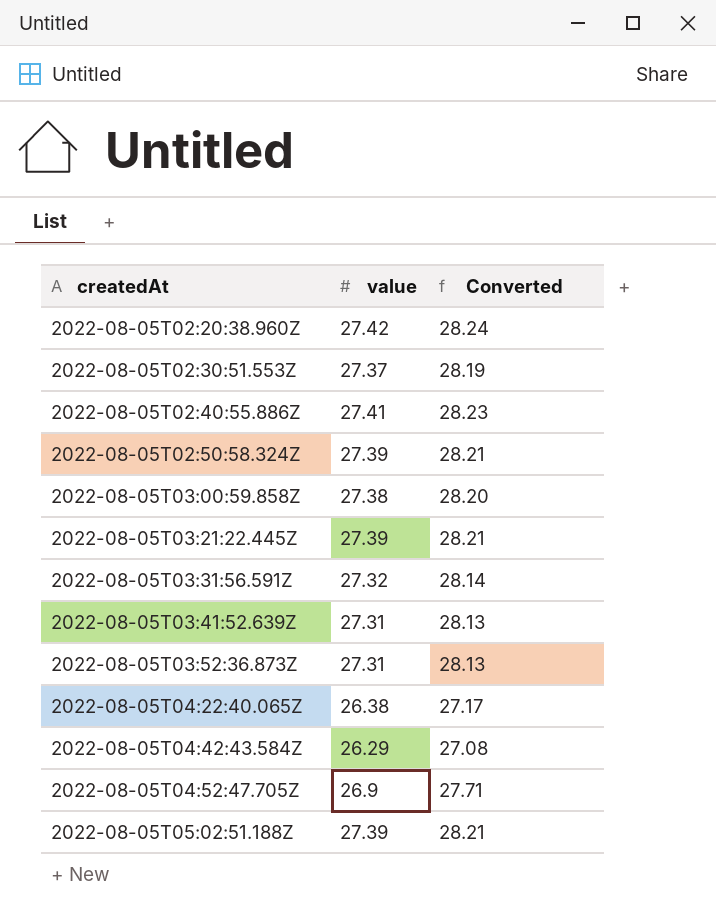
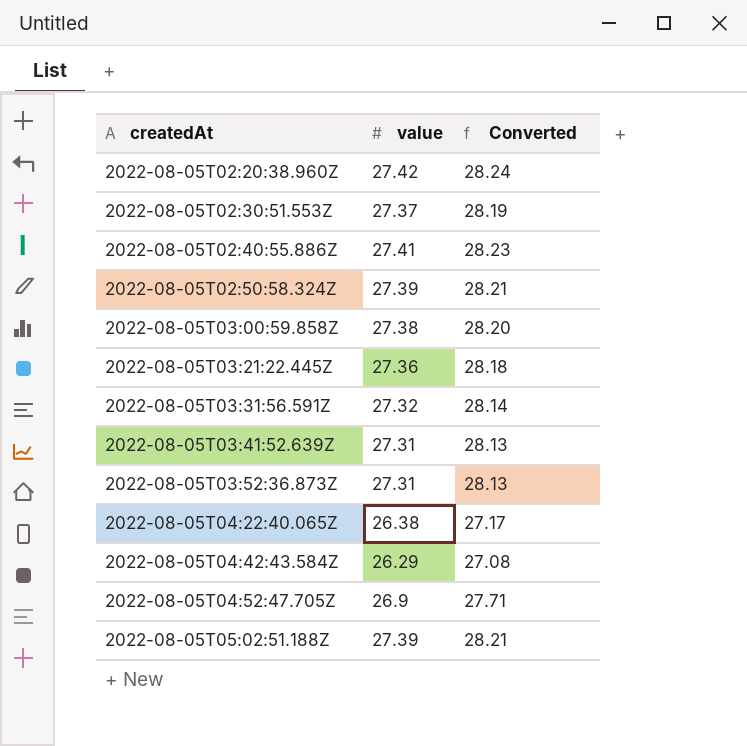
2022-08-05T03:21:22.445Z | value: 27.39 -> 27.36
2022-08-05T03:21:22.445Z | Converted: 28.21 -> 28.18

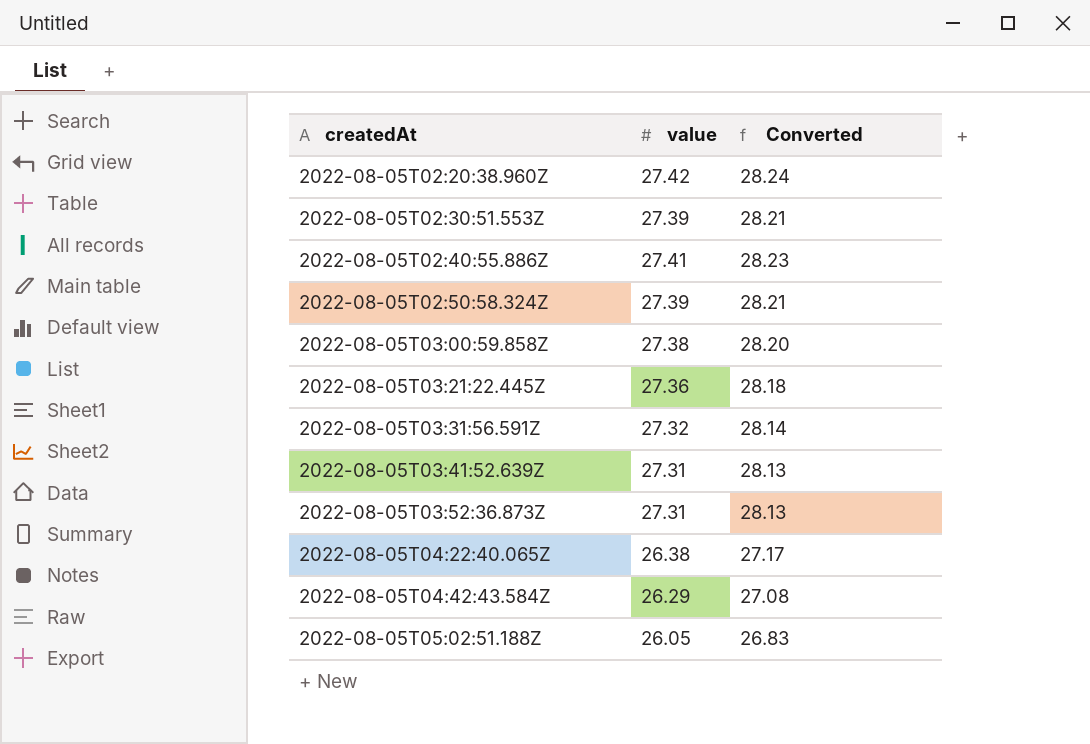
row 2022-08-05T04:52:47.705Z: 26.9 | 27.71 -> none
2022-08-05T02:30:51.553Z | value: 27.37 -> 27.39
2022-08-05T02:30:51.553Z | Converted: 28.19 -> 28.21
2022-08-05T05:02:51.188Z | value: 27.39 -> 26.05
2022-08-05T05:02:51.188Z | Converted: 28.21 -> 26.83

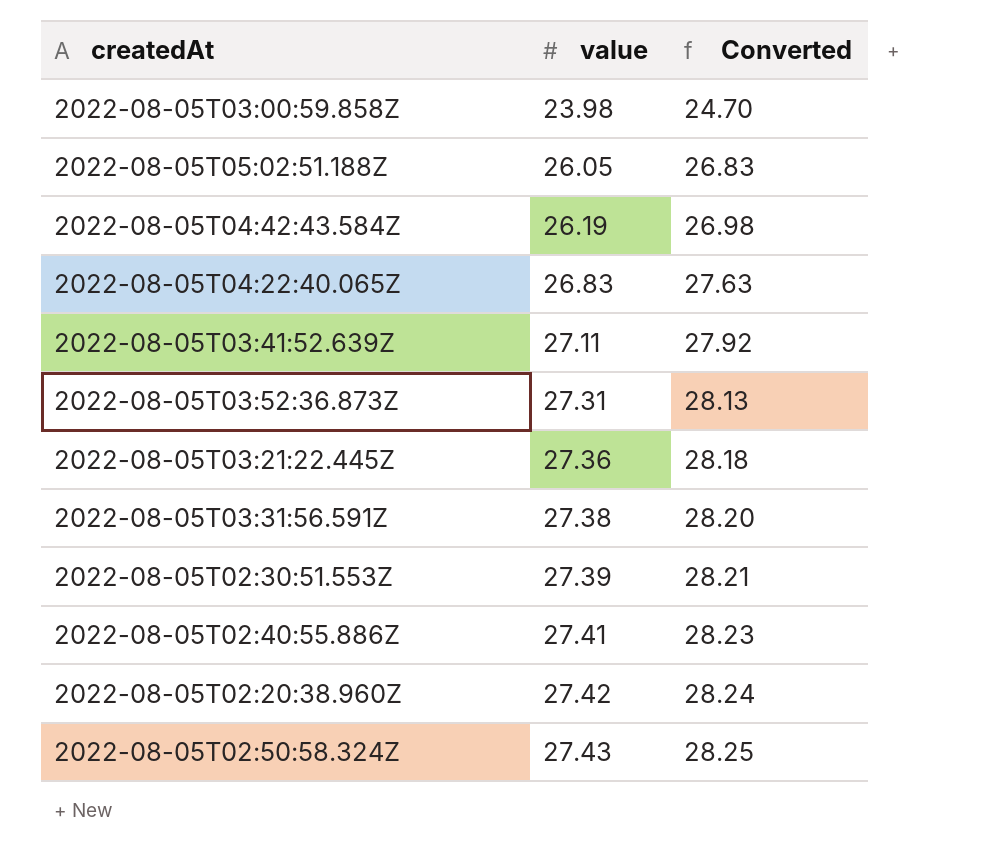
row order: createdAt ascending -> value ascending
2022-08-05T03:00:59.858Z | value: 27.38 -> 23.98
2022-08-05T03:00:59.858Z | Converted: 28.20 -> 24.70
2022-08-05T04:42:43.584Z | value: 26.29 -> 26.19
2022-08-05T04:42:43.584Z | Converted: 27.08 -> 26.98
2022-08-05T04:22:40.065Z | value: 26.38 -> 26.83
2022-08-05T04:22:40.065Z | Converted: 27.17 -> 27.63
2022-08-05T03:41:52.639Z | value: 27.31 -> 27.11
2022-08-05T03:41:52.639Z | Converted: 28.13 -> 27.92
2022-08-05T03:31:56.591Z | value: 27.32 -> 27.38
2022-08-05T03:31:56.591Z | Converted: 28.14 -> 28.20
2022-08-05T02:50:58.324Z | value: 27.39 -> 27.43
2022-08-05T02:50:58.324Z | Converted: 28.21 -> 28.25

